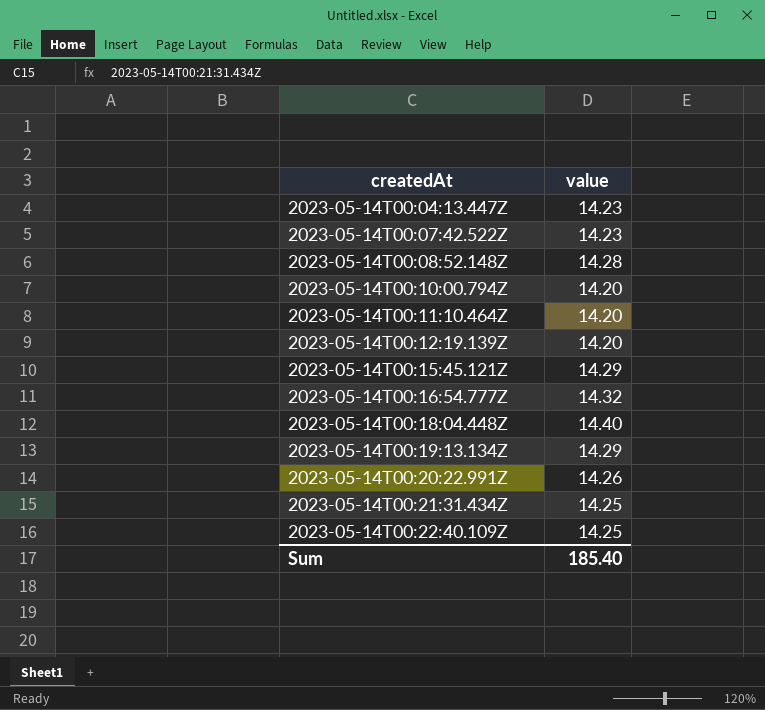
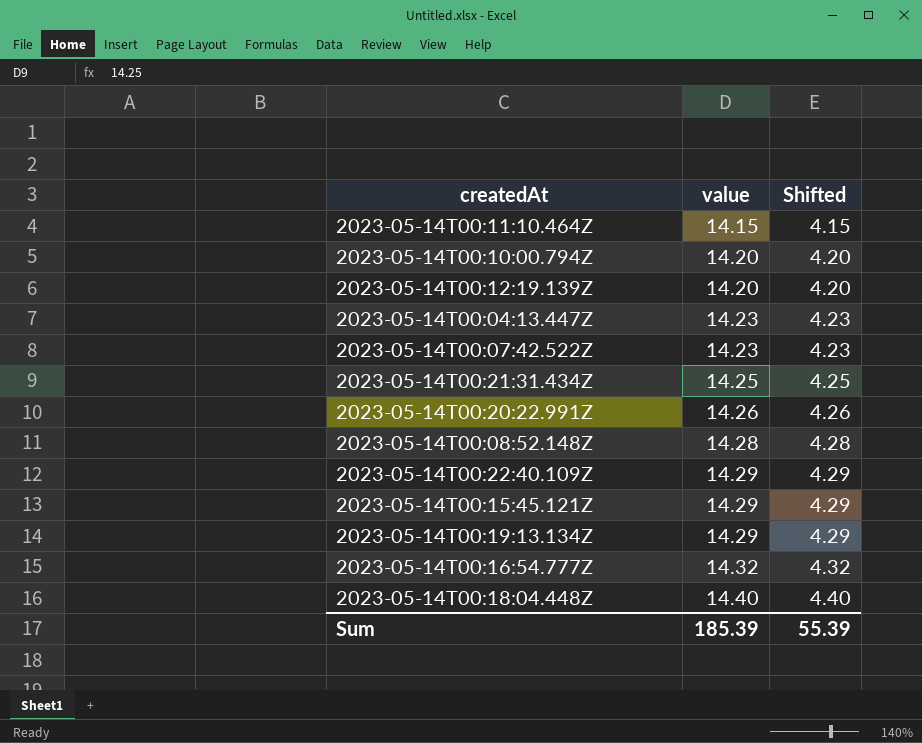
row order: createdAt ascending -> value ascending
column Shifted | formula: none -> [value] - 10
2023-05-14T00:11:10.464Z | value: 14.20 -> 14.15
2023-05-14T00:22:40.109Z | value: 14.25 -> 14.29
Sum | value: 185.40 -> 185.39

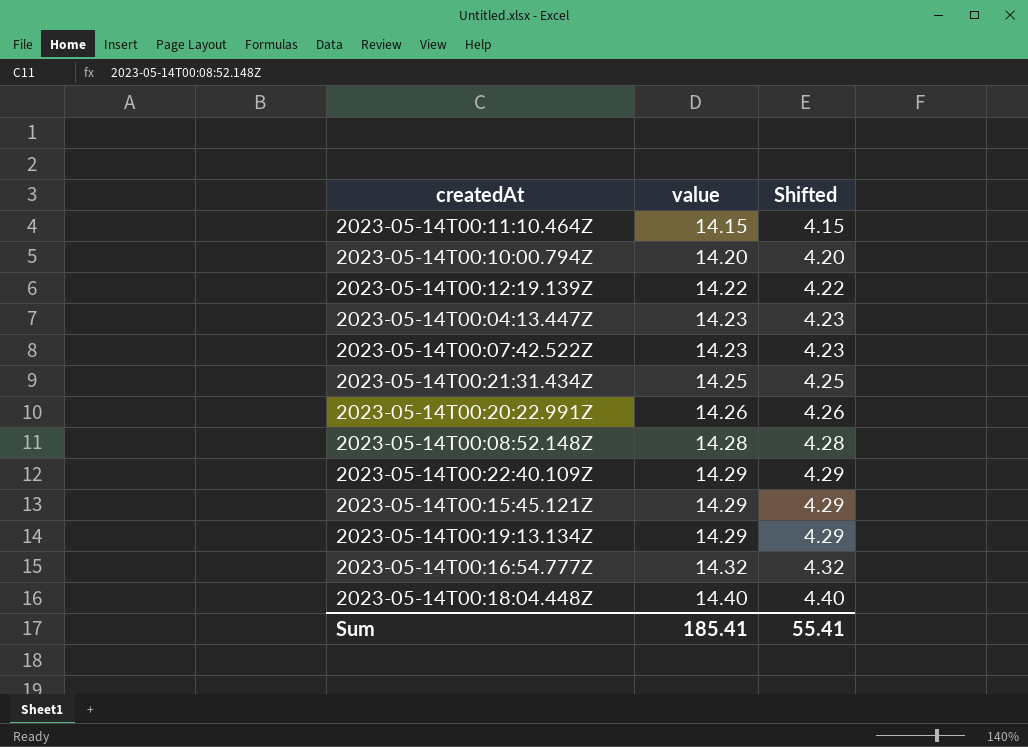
2023-05-14T00:12:19.139Z | value: 14.20 -> 14.22
2023-05-14T00:12:19.139Z | Shifted: 4.20 -> 4.22
Sum | value: 185.39 -> 185.41
Sum | Shifted: 55.39 -> 55.41

